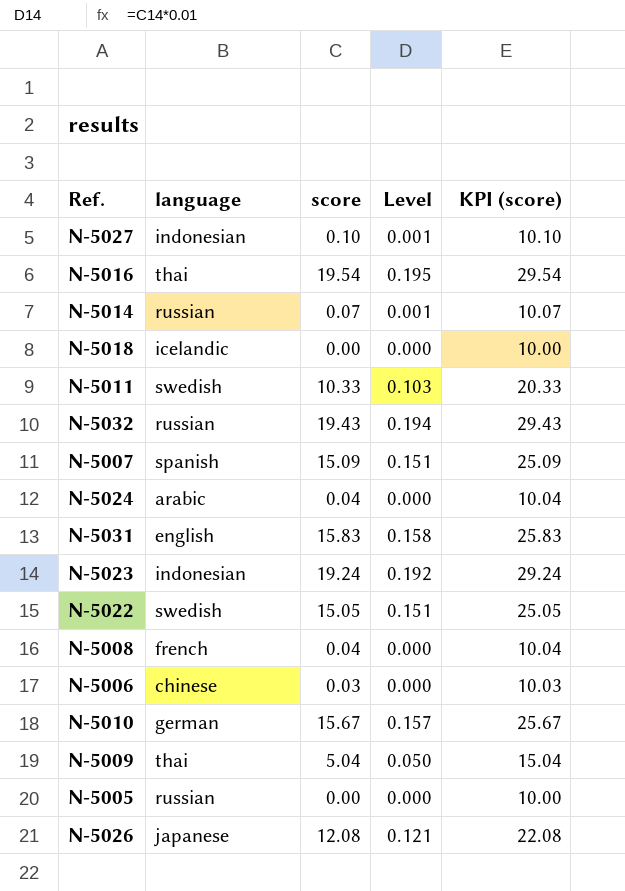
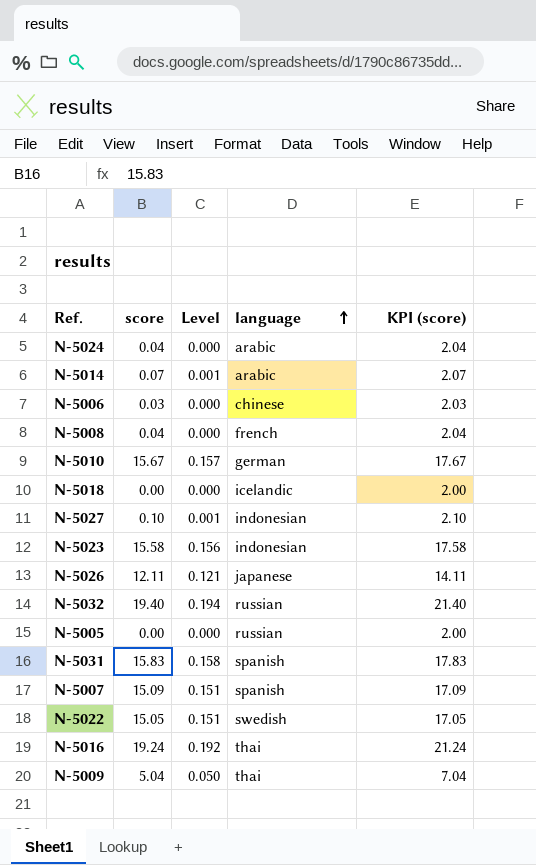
row order: none -> language ascending
column language | position: 2 -> 4
column KPI (score) | formula: [score] + 10 -> [score] + 2
row N-5011: swedish | 10.33 | 0.103 | 20.33 -> none
N-5014 | language: russian -> arabic
N-5023 | score: 19.24 -> 15.58
N-5023 | Level: 0.192 -> 0.156
N-5026 | score: 12.08 -> 12.11
N-5032 | score: 19.43 -> 19.40
N-5031 | language: english -> spanish
N-5016 | score: 19.54 -> 19.24
N-5016 | Level: 0.195 -> 0.192

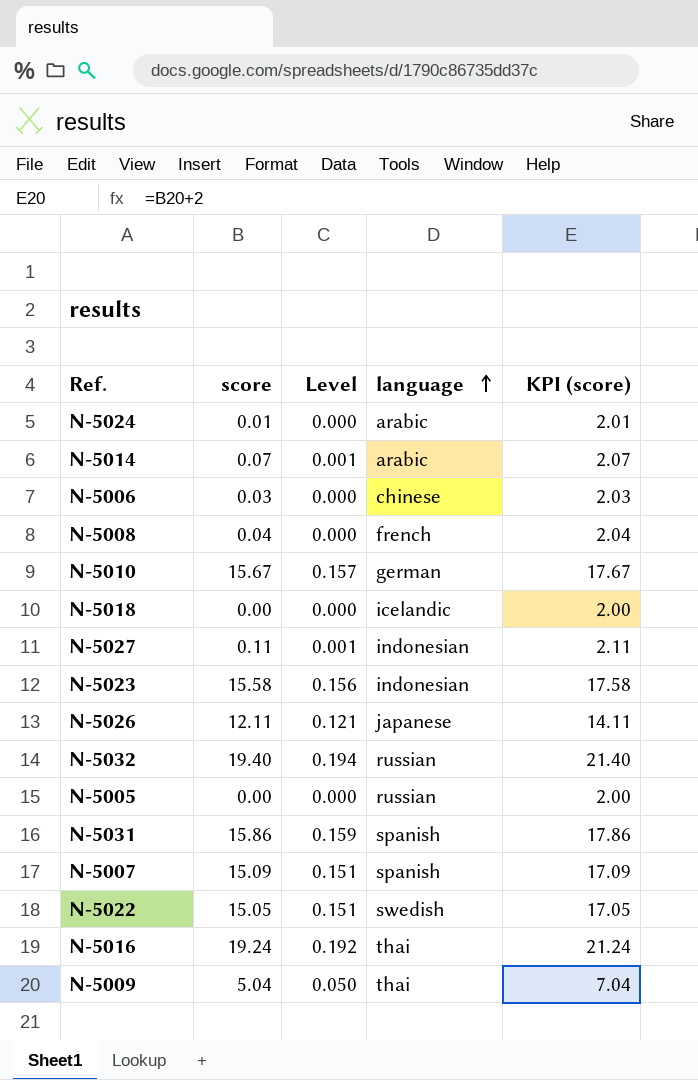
N-5024 | score: 0.04 -> 0.01
N-5024 | KPI (score): 2.04 -> 2.01
N-5027 | score: 0.10 -> 0.11
N-5027 | KPI (score): 2.10 -> 2.11
N-5031 | score: 15.83 -> 15.86
N-5031 | Level: 0.158 -> 0.159
N-5031 | KPI (score): 17.83 -> 17.86

